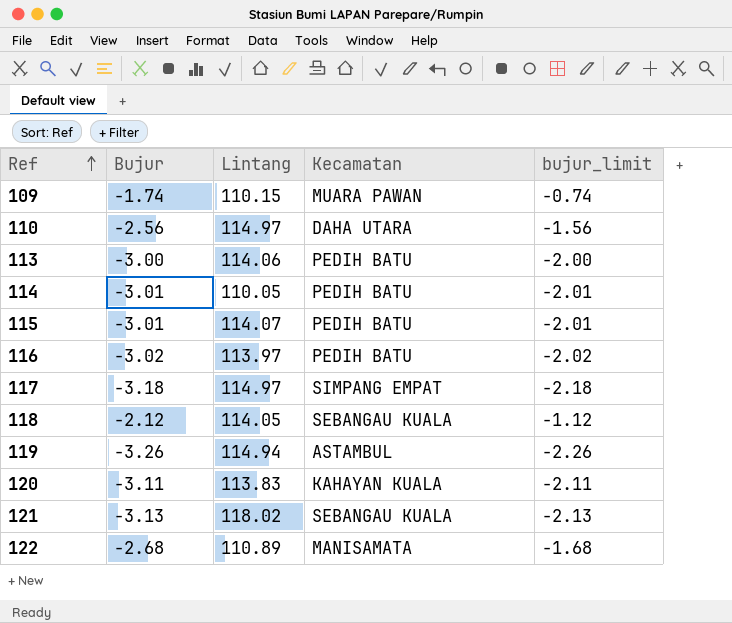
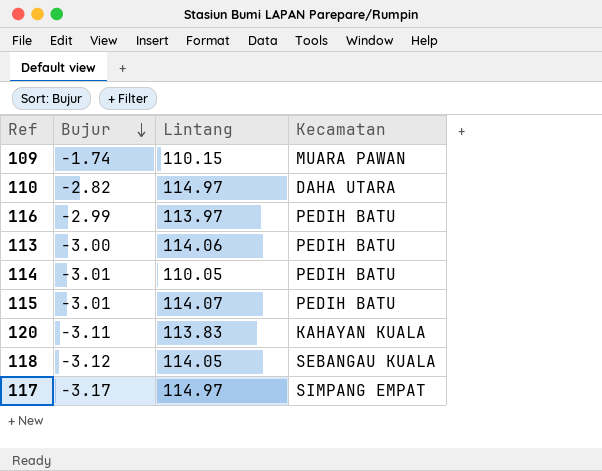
row order: Ref ascending -> Bujur descending
column bujur_limit | formula: [Bujur] + 1 -> none
row 119: -3.26 | 114.94 | ASTAMBUL | -2.26 -> none
row 121: -3.13 | 118.02 | SEBANGAU KUALA | -2.13 -> none
row 122: -2.68 | 110.89 | MANISAMATA | -1.68 -> none
110 | Bujur: -2.56 -> -2.82
116 | Bujur: -3.02 -> -2.99
118 | Bujur: -2.12 -> -3.12
117 | Bujur: -3.18 -> -3.17

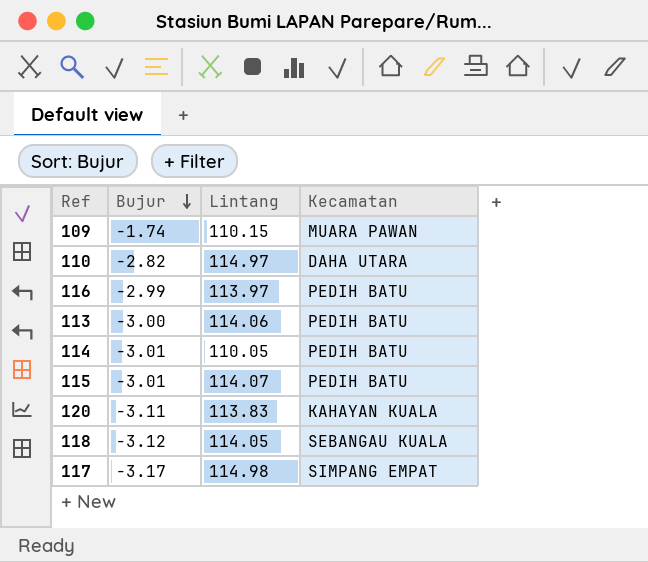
117 | Lintang: 114.97 -> 114.98

